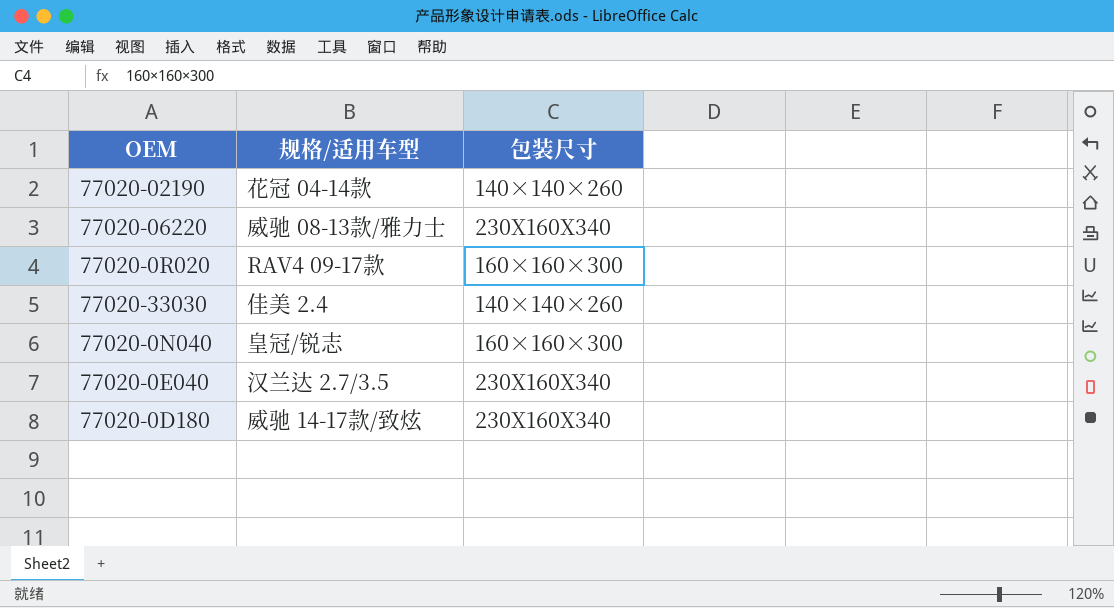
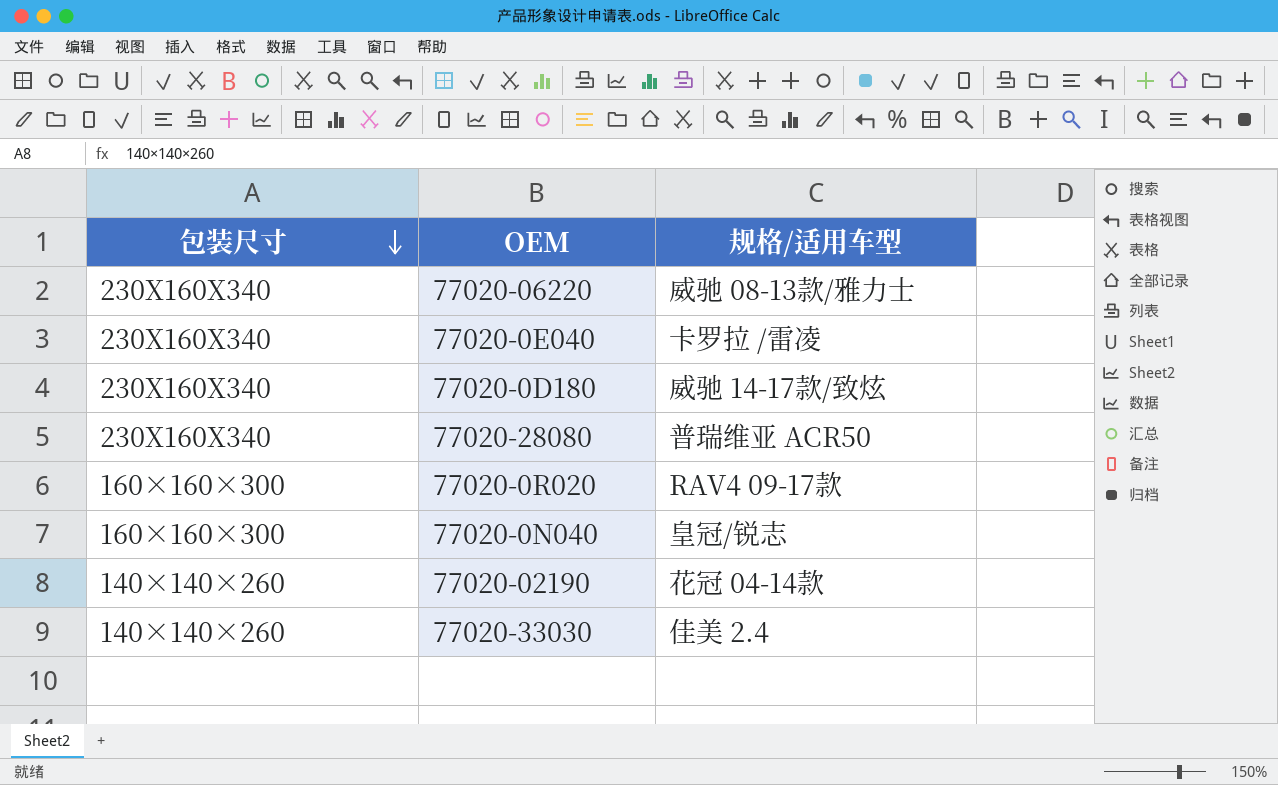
row order: none -> 包装尺寸 descending
column 包装尺寸 | position: 3 -> 1
77020-0E040 | 规格/适用车型: 汉兰达 2.7/3.5 -> 卡罗拉 /雷凌
row 77020-28080: none -> 230X160X340 | 普瑞维亚 ACR50

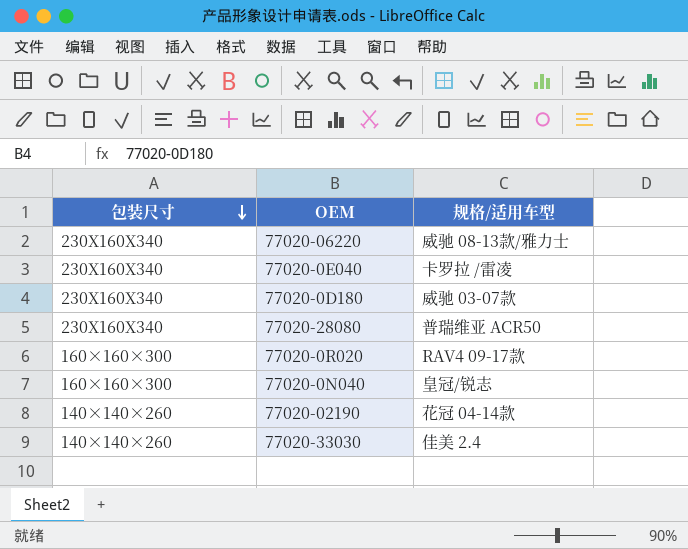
77020-0D180 | 规格/适用车型: 威驰 14-17款/致炫 -> 威驰 03-07款

